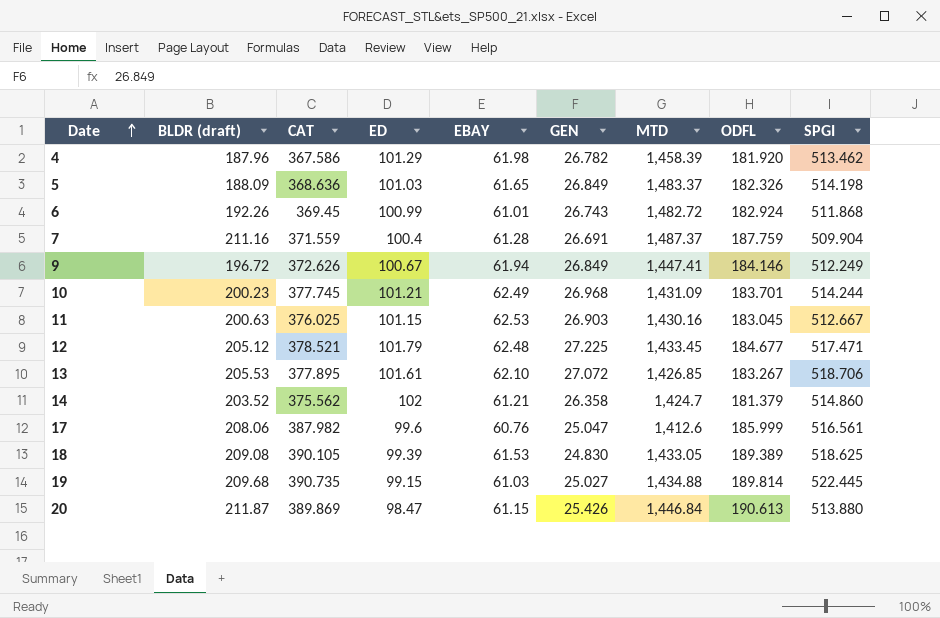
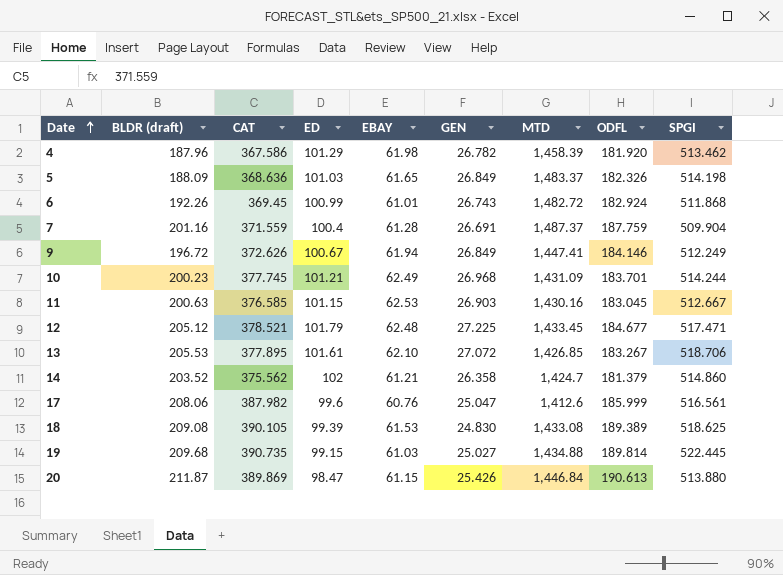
7 | BLDR (draft): 211.16 -> 201.16
11 | CAT: 376.025 -> 376.585
18 | MTD: 1,433.05 -> 1,433.08

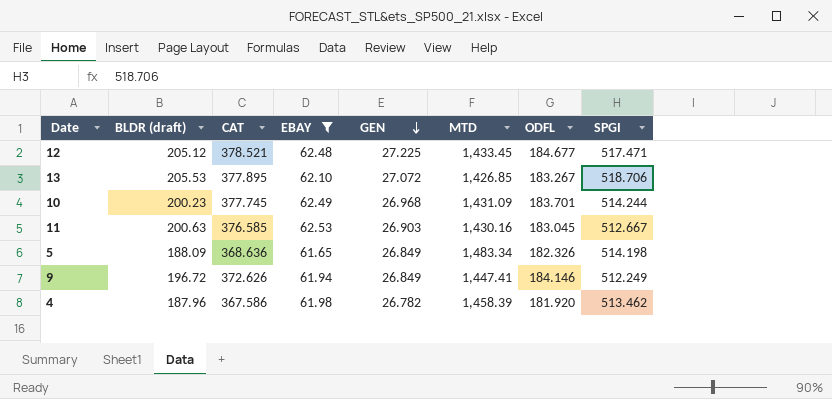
filter: none -> EBAY >= 61.65
row order: Date ascending -> GEN descending
column ED | position: 4 -> none
5 | MTD: 1,483.37 -> 1,483.34

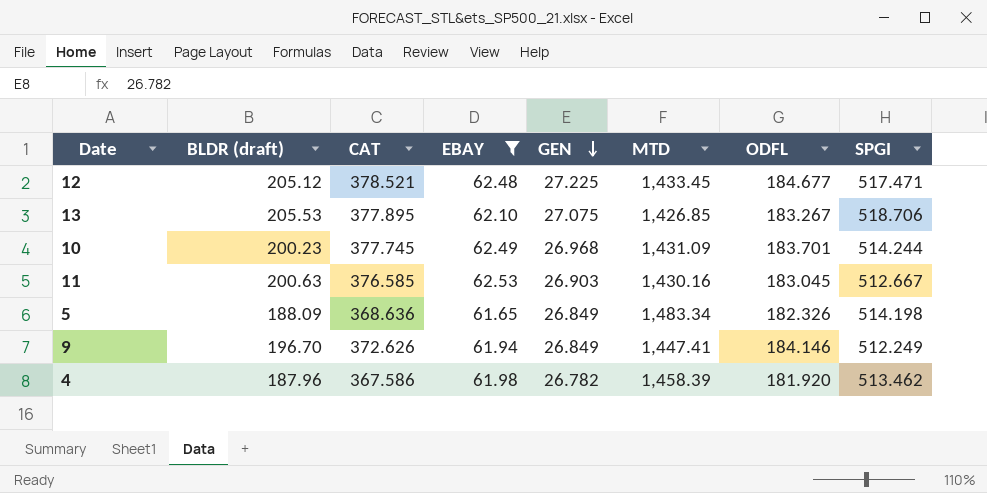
13 | GEN: 27.072 -> 27.075
9 | BLDR (draft): 196.72 -> 196.70

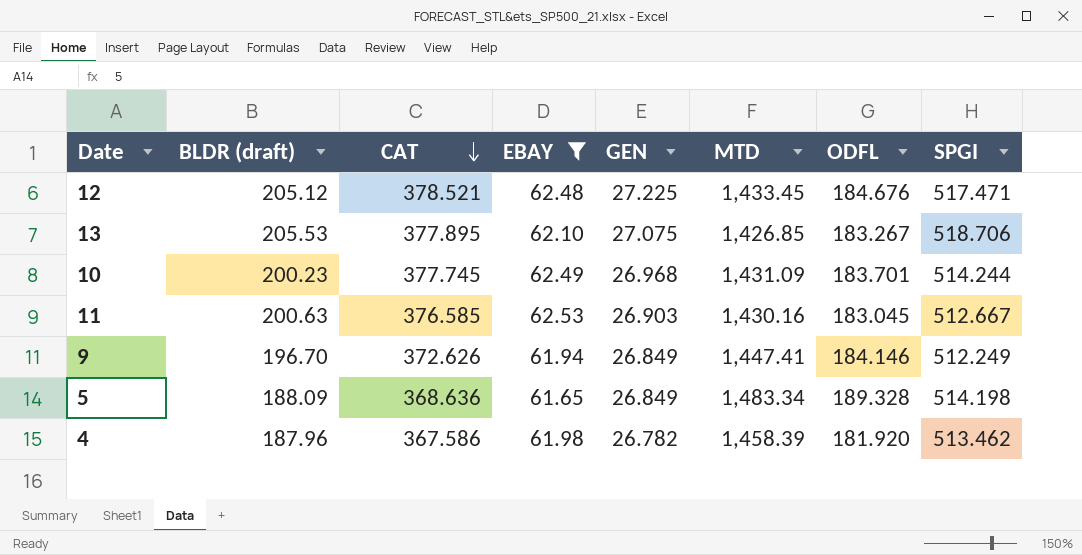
row order: GEN descending -> CAT descending
12 | ODFL: 184.677 -> 184.676
5 | ODFL: 182.326 -> 189.328

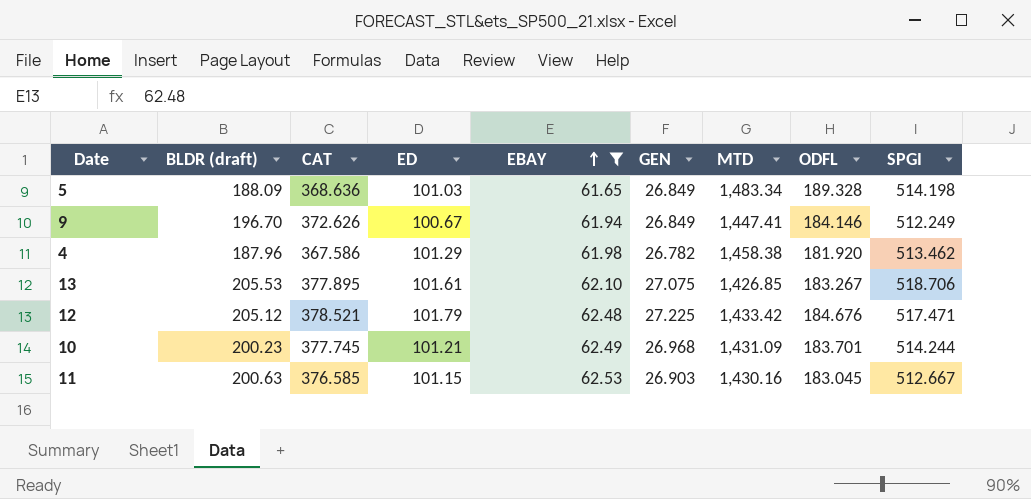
row order: CAT descending -> EBAY ascending
column ED | position: none -> 4
4 | MTD: 1,458.39 -> 1,458.38
12 | MTD: 1,433.45 -> 1,433.42

